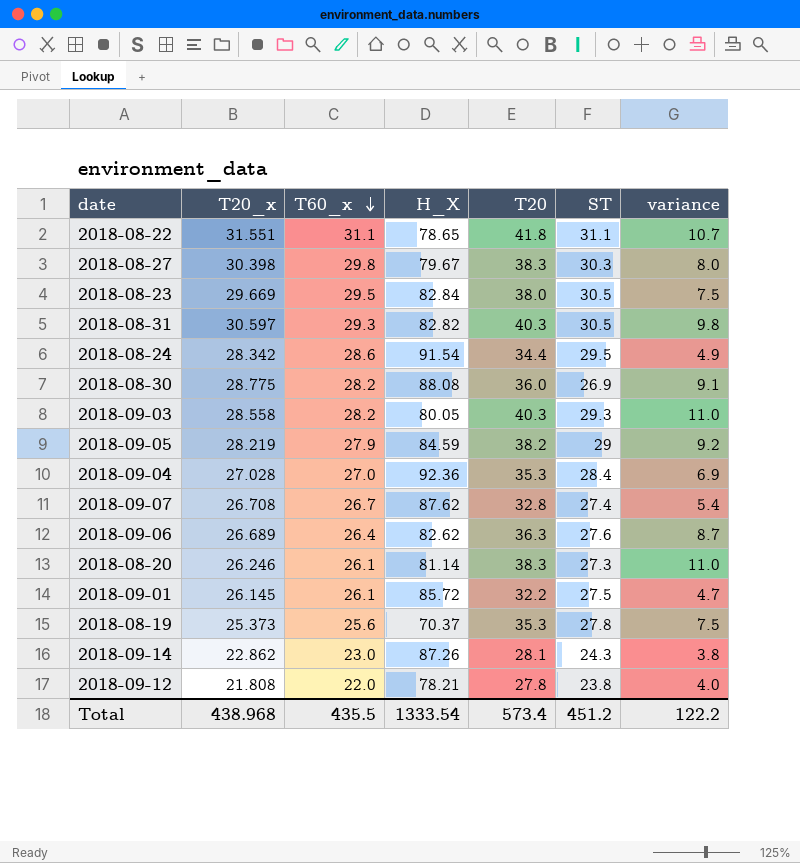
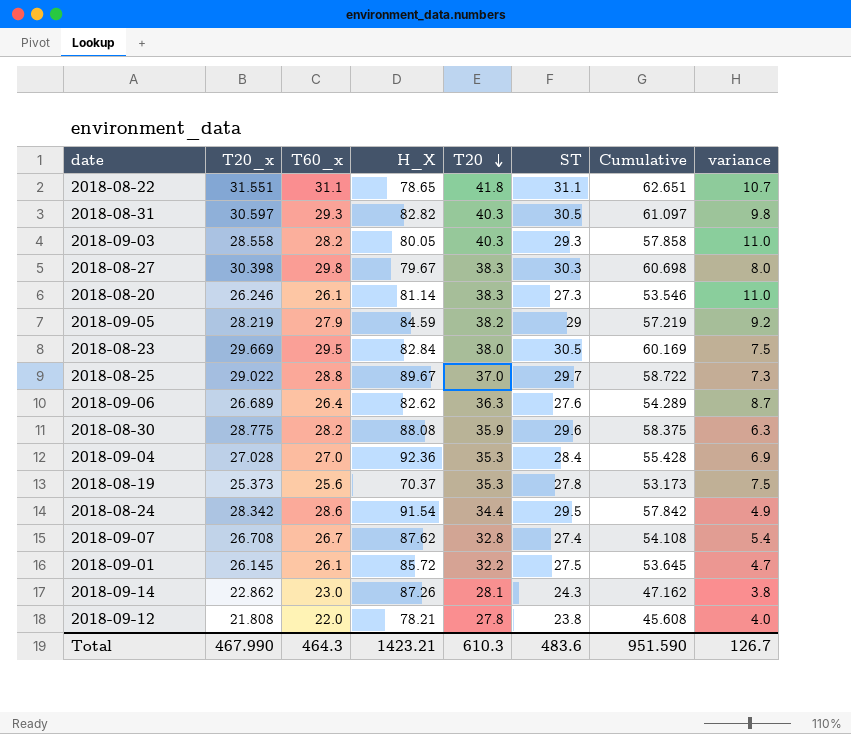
row order: T60_x descending -> T20 descending
column Cumulative | formula: none -> [T20_x] + [ST]
row 2018-08-25: none -> 29.022 | 28.8 | 89.67 | 37.0 | 29.7 | 58.722 | 7.3
2018-08-30 | T20: 36.0 -> 35.9
2018-08-30 | ST: 26.9 -> 29.6
2018-08-30 | variance: 9.1 -> 6.3
Total | T20_x: 438.968 -> 467.990
Total | T60_x: 435.5 -> 464.3
Total | H_X: 1333.54 -> 1423.21
Total | T20: 573.4 -> 610.3
Total | ST: 451.2 -> 483.6
Total | variance: 122.2 -> 126.7

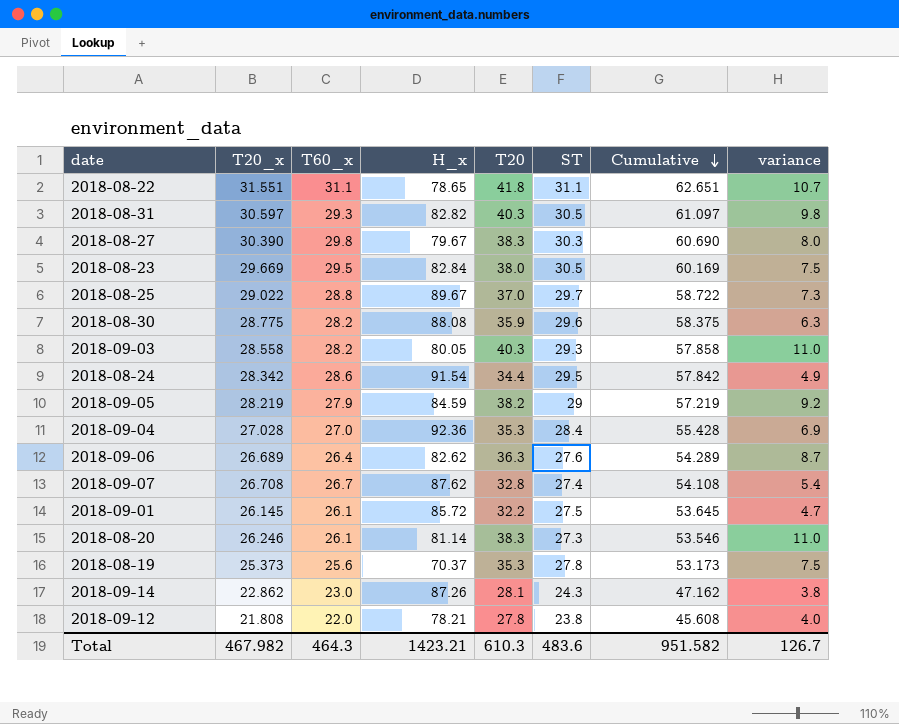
row order: T20 descending -> Cumulative descending
column name: H_X -> H_x
2018-08-27 | T20_x: 30.398 -> 30.390
2018-08-27 | Cumulative: 60.698 -> 60.690
Total | T20_x: 467.990 -> 467.982
Total | Cumulative: 951.590 -> 951.582

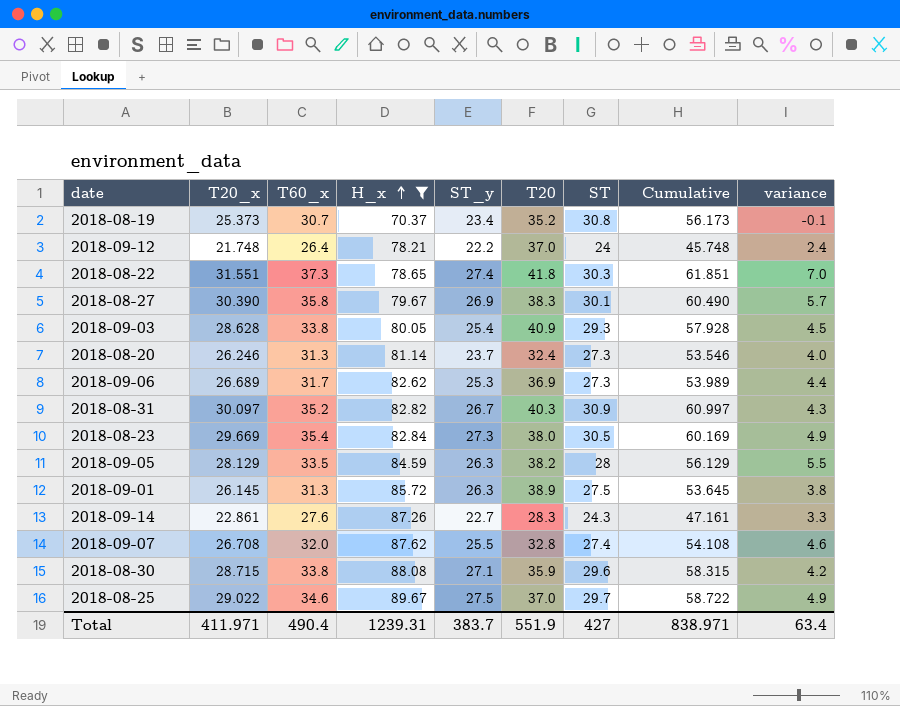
filter: none -> H_x <= 89.67
row order: Cumulative descending -> H_x ascending
column ST_y | position: none -> 5
column variance | formula: [T20] - [ST] -> [T60_x] - [ST]
2018-08-19 | T60_x: 25.6 -> 30.7
2018-08-19 | T20: 35.3 -> 35.2
2018-08-19 | ST: 27.8 -> 30.8
2018-08-19 | Cumulative: 53.173 -> 56.173
2018-09-12 | T20_x: 21.808 -> 21.748
2018-09-12 | T60_x: 22.0 -> 26.4
2018-09-12 | T20: 27.8 -> 37.0
2018-09-12 | ST: 23.8 -> 24
2018-09-12 | Cumulative: 45.608 -> 45.748
2018-08-22 | T60_x: 31.1 -> 37.3
2018-08-22 | ST: 31.1 -> 30.3
2018-08-22 | Cumulative: 62.651 -> 61.851
2018-08-27 | T60_x: 29.8 -> 35.8
2018-08-27 | ST: 30.3 -> 30.1
2018-08-27 | Cumulative: 60.690 -> 60.490
2018-09-03 | T20_x: 28.558 -> 28.628
2018-09-03 | T60_x: 28.2 -> 33.8
2018-09-03 | T20: 40.3 -> 40.9
2018-09-03 | Cumulative: 57.858 -> 57.928
2018-08-20 | T60_x: 26.1 -> 31.3
2018-08-20 | T20: 38.3 -> 32.4
2018-09-06 | T60_x: 26.4 -> 31.7
2018-09-06 | T20: 36.3 -> 36.9
2018-09-06 | ST: 27.6 -> 27.3
2018-09-06 | Cumulative: 54.289 -> 53.989
2018-08-31 | T20_x: 30.597 -> 30.097
2018-08-31 | T60_x: 29.3 -> 35.2
2018-08-31 | ST: 30.5 -> 30.9
2018-08-31 | Cumulative: 61.097 -> 60.997
2018-08-23 | T60_x: 29.5 -> 35.4
2018-09-05 | T20_x: 28.219 -> 28.129
2018-09-05 | T60_x: 27.9 -> 33.5
2018-09-05 | ST: 29 -> 28
2018-09-05 | Cumulative: 57.219 -> 56.129
2018-09-01 | T60_x: 26.1 -> 31.3
2018-09-01 | T20: 32.2 -> 38.9
2018-09-14 | T20_x: 22.862 -> 22.861
2018-09-14 | T60_x: 23.0 -> 27.6
2018-09-14 | T20: 28.1 -> 28.3
2018-09-14 | Cumulative: 47.162 -> 47.161
2018-09-07 | T60_x: 26.7 -> 32.0
2018-08-30 | T20_x: 28.775 -> 28.715
2018-08-30 | T60_x: 28.2 -> 33.8
2018-08-30 | Cumulative: 58.375 -> 58.315
2018-08-25 | T60_x: 28.8 -> 34.6
Total | T20_x: 467.982 -> 411.971
Total | T60_x: 464.3 -> 490.4
Total | H_x: 1423.21 -> 1239.31
Total | T20: 610.3 -> 551.9
Total | ST: 483.6 -> 427
Total | Cumulative: 951.582 -> 838.971
Total | variance: 126.7 -> 63.4

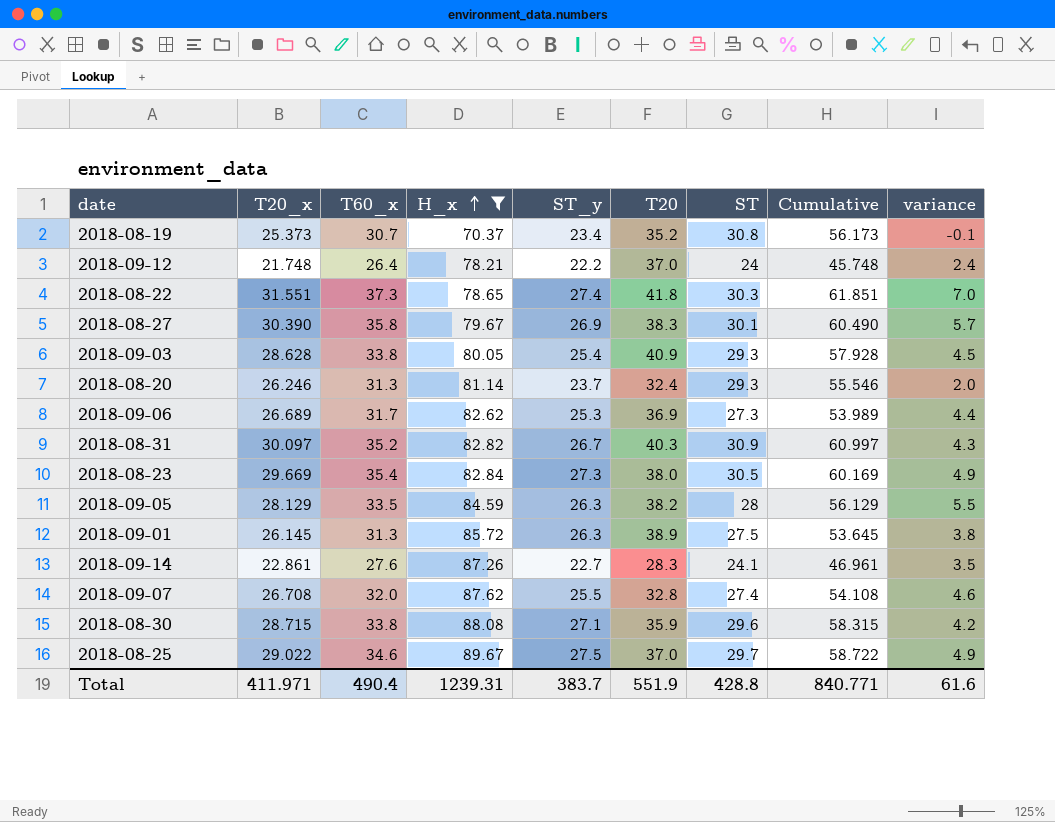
2018-08-20 | ST: 27.3 -> 29.3
2018-08-20 | Cumulative: 53.546 -> 55.546
2018-08-20 | variance: 4.0 -> 2.0
2018-09-14 | ST: 24.3 -> 24.1
2018-09-14 | Cumulative: 47.161 -> 46.961
2018-09-14 | variance: 3.3 -> 3.5
Total | ST: 427 -> 428.8
Total | Cumulative: 838.971 -> 840.771
Total | variance: 63.4 -> 61.6

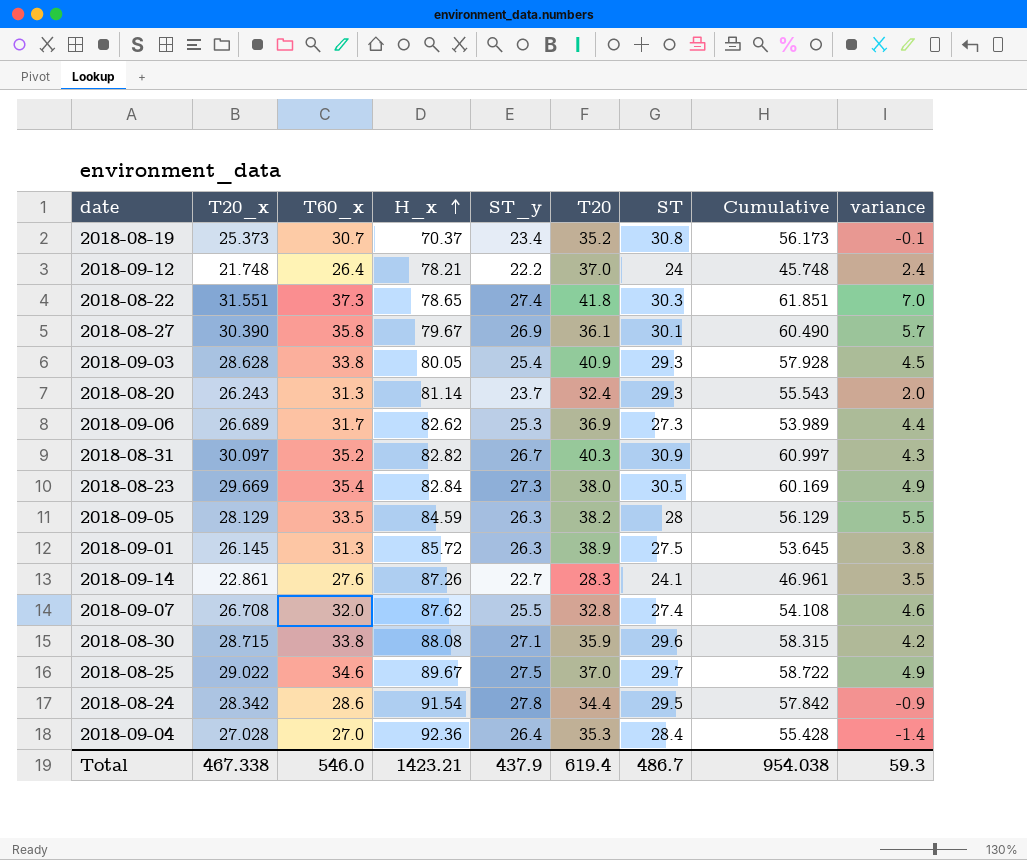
filter: H_x <= 89.67 -> none
2018-08-27 | T20: 38.3 -> 36.1
2018-08-20 | T20_x: 26.246 -> 26.243
2018-08-20 | Cumulative: 55.546 -> 55.543
Total | T20_x: 411.971 -> 467.338
Total | T60_x: 490.4 -> 546.0
Total | H_x: 1239.31 -> 1423.21
Total | ST_y: 383.7 -> 437.9
Total | T20: 551.9 -> 619.4
Total | ST: 428.8 -> 486.7
Total | Cumulative: 840.771 -> 954.038
Total | variance: 61.6 -> 59.3

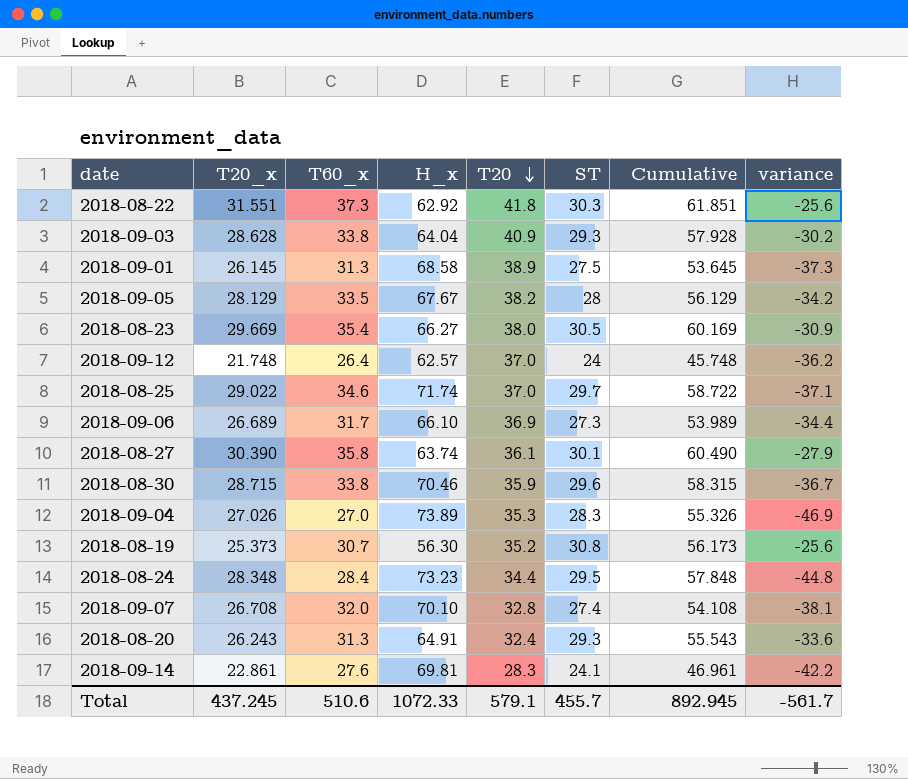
row order: H_x ascending -> T20 descending
column ST_y | position: 5 -> none
column variance | formula: [T60_x] - [ST] -> [T60_x] - [H_x]
row 2018-08-31: 30.097 | 35.2 | 82.82 | 26.7 | 40.3 | 30.9 | 60.997 | 4.3 -> none
2018-08-22 | H_x: 78.65 -> 62.92
2018-09-03 | H_x: 80.05 -> 64.04
2018-09-01 | H_x: 85.72 -> 68.58
2018-09-05 | H_x: 84.59 -> 67.67
2018-08-23 | H_x: 82.84 -> 66.27
2018-09-12 | H_x: 78.21 -> 62.57
2018-08-25 | H_x: 89.67 -> 71.74
2018-09-06 | H_x: 82.62 -> 66.10
2018-08-27 | H_x: 79.67 -> 63.74
2018-08-30 | H_x: 88.08 -> 70.46
2018-09-04 | T20_x: 27.028 -> 27.026
2018-09-04 | H_x: 92.36 -> 73.89
2018-09-04 | ST: 28.4 -> 28.3
2018-09-04 | Cumulative: 55.428 -> 55.326
2018-08-19 | H_x: 70.37 -> 56.30
2018-08-24 | T20_x: 28.342 -> 28.348
2018-08-24 | T60_x: 28.6 -> 28.4
2018-08-24 | H_x: 91.54 -> 73.23
2018-08-24 | Cumulative: 57.842 -> 57.848
2018-09-07 | H_x: 87.62 -> 70.10
2018-08-20 | H_x: 81.14 -> 64.91
2018-09-14 | H_x: 87.26 -> 69.81
Total | T20_x: 467.338 -> 437.245
Total | T60_x: 546.0 -> 510.6
Total | H_x: 1423.21 -> 1072.33
Total | T20: 619.4 -> 579.1
Total | ST: 486.7 -> 455.7
Total | Cumulative: 954.038 -> 892.945
Total | variance: 59.3 -> -561.7

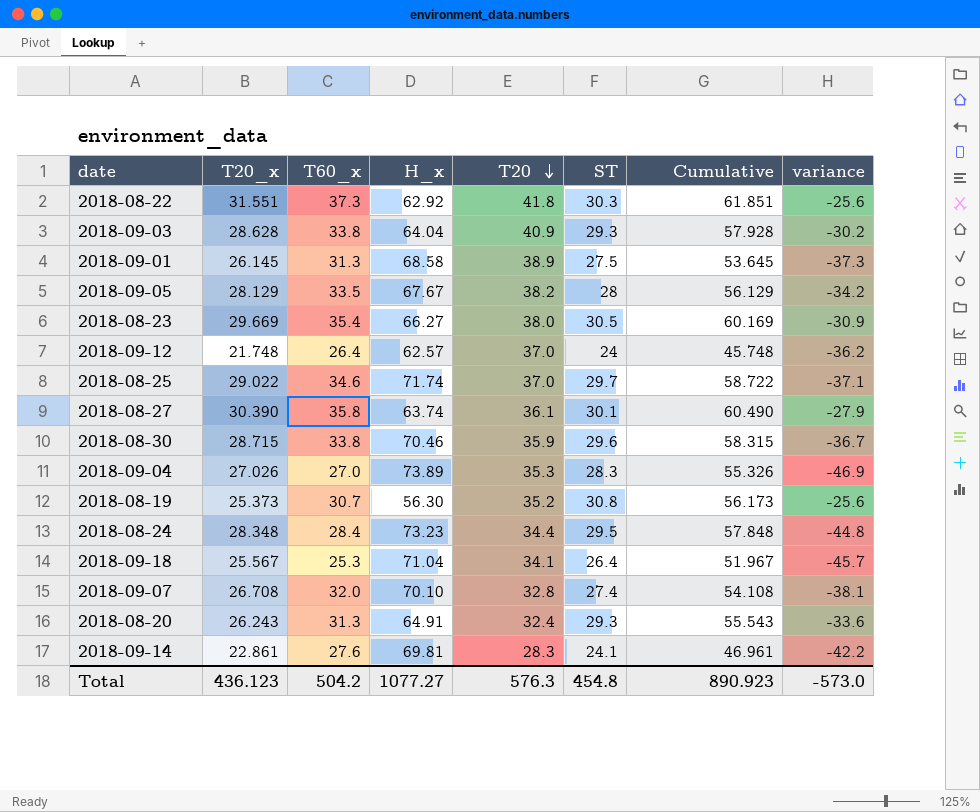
row 2018-09-06: 26.689 | 31.7 | 66.10 | 36.9 | 27.3 | 53.989 | -34.4 -> none
row 2018-09-18: none -> 25.567 | 25.3 | 71.04 | 34.1 | 26.4 | 51.967 | -45.7
Total | T20_x: 437.245 -> 436.123
Total | T60_x: 510.6 -> 504.2
Total | H_x: 1072.33 -> 1077.27
Total | T20: 579.1 -> 576.3
Total | ST: 455.7 -> 454.8
Total | Cumulative: 892.945 -> 890.923
Total | variance: -561.7 -> -573.0

